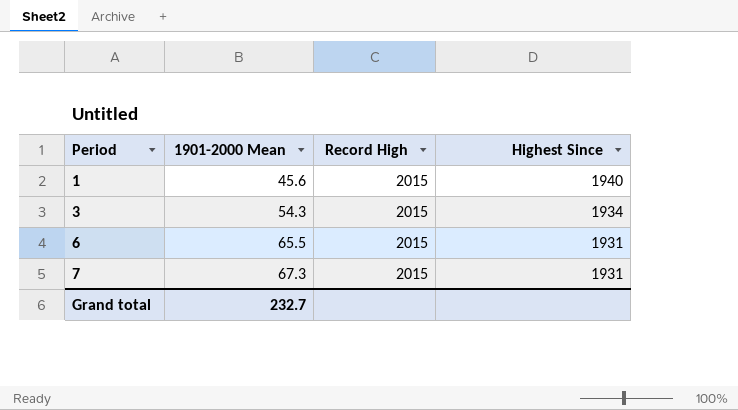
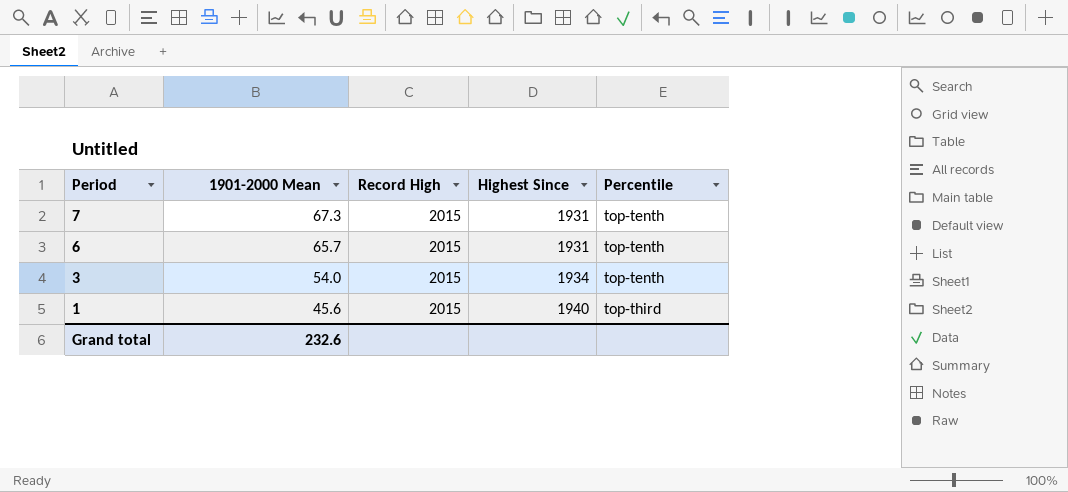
row order: Period ascending -> Period descending
column Percentile | position: none -> 5
6 | 1901-2000 Mean: 65.5 -> 65.7
3 | 1901-2000 Mean: 54.3 -> 54.0
Grand total | 1901-2000 Mean: 232.7 -> 232.6

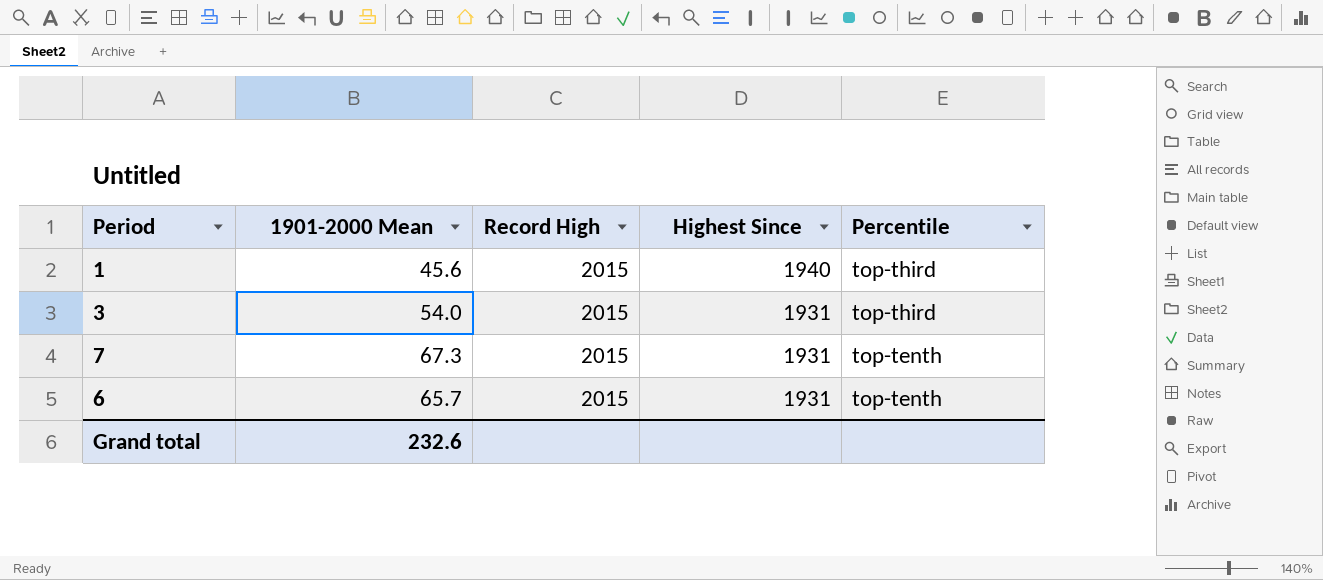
row order: Period descending -> Highest Since descending
3 | Highest Since: 1934 -> 1931
3 | Percentile: top-tenth -> top-third

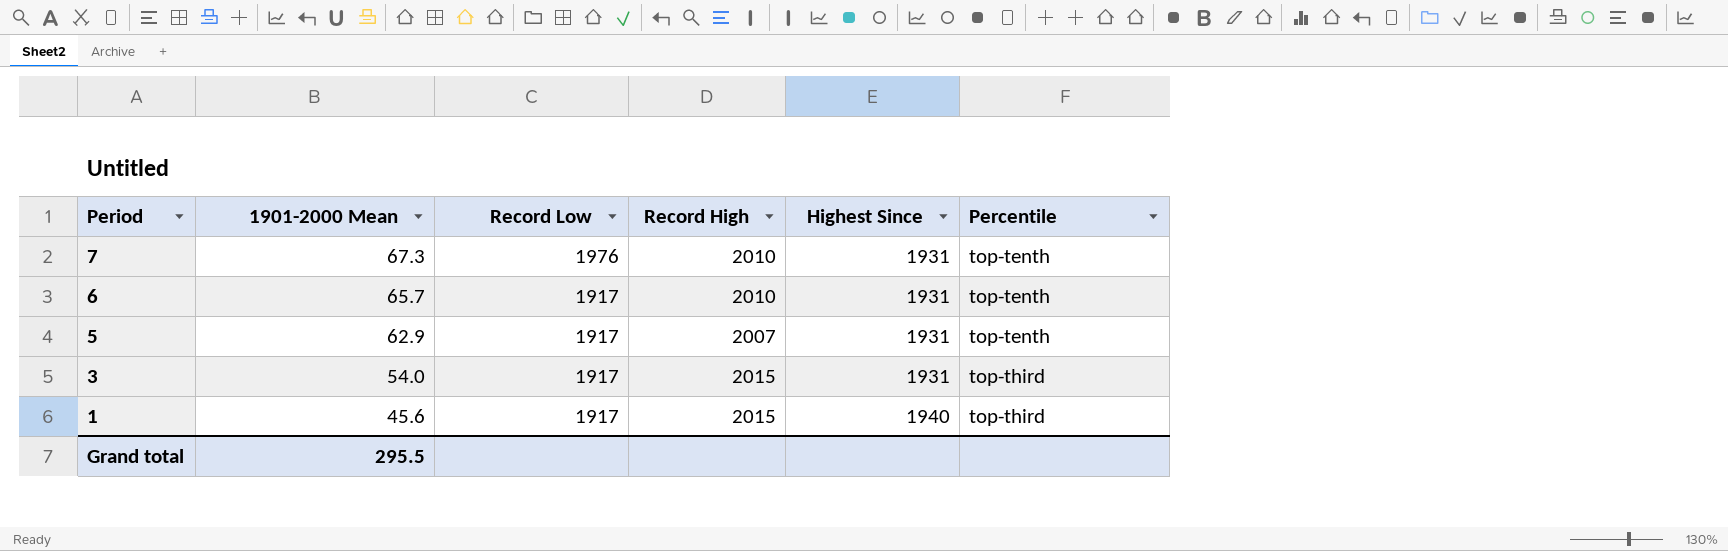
row order: Highest Since descending -> Period descending
column Record Low | position: none -> 3
7 | Record High: 2015 -> 2010
6 | Record High: 2015 -> 2010
row 5: none -> 62.9 | 1917 | 2007 | 1931 | top-tenth
Grand total | 1901-2000 Mean: 232.6 -> 295.5

